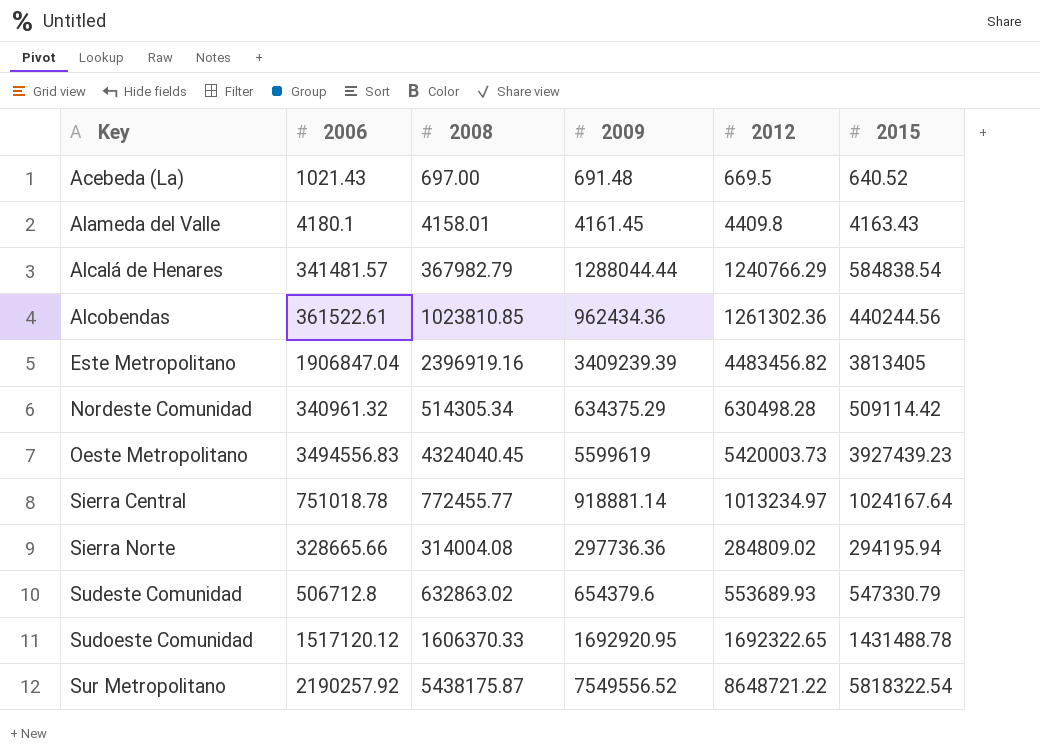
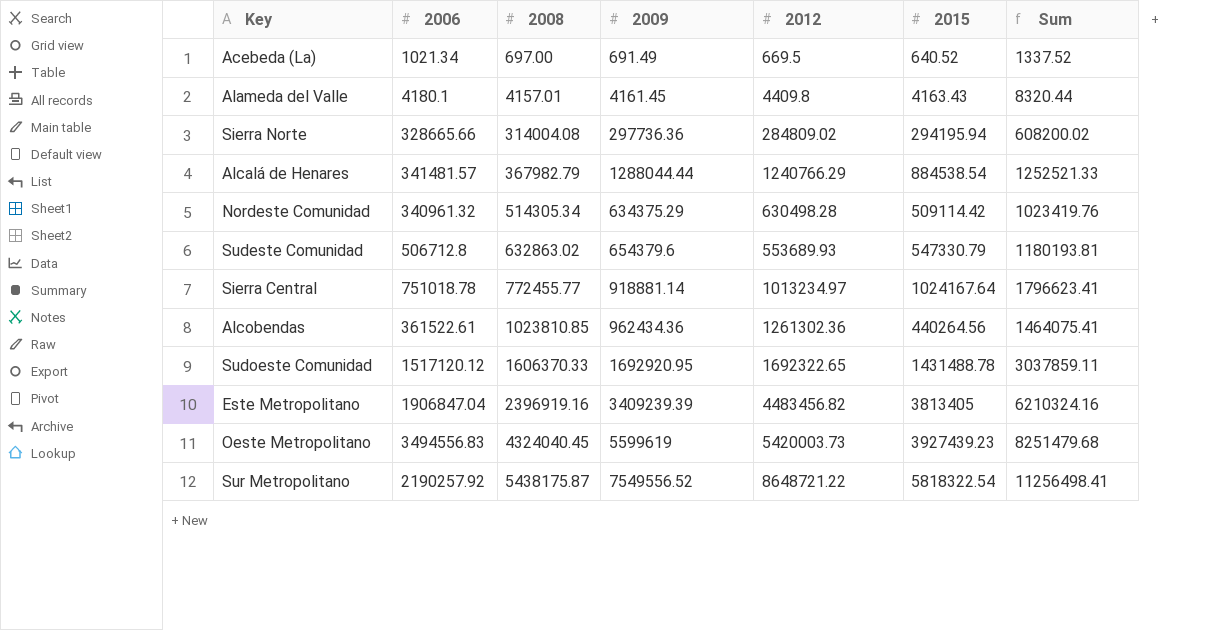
row order: Key ascending -> 2008 ascending
column Sum | formula: none -> [2008] + [2015]
Acebeda (La) | 2006: 1021.43 -> 1021.34
Acebeda (La) | 2009: 691.48 -> 691.49
Alameda del Valle | 2008: 4158.01 -> 4157.01
Alcalá de Henares | 2015: 584838.54 -> 884538.54
Alcobendas | 2015: 440244.56 -> 440264.56

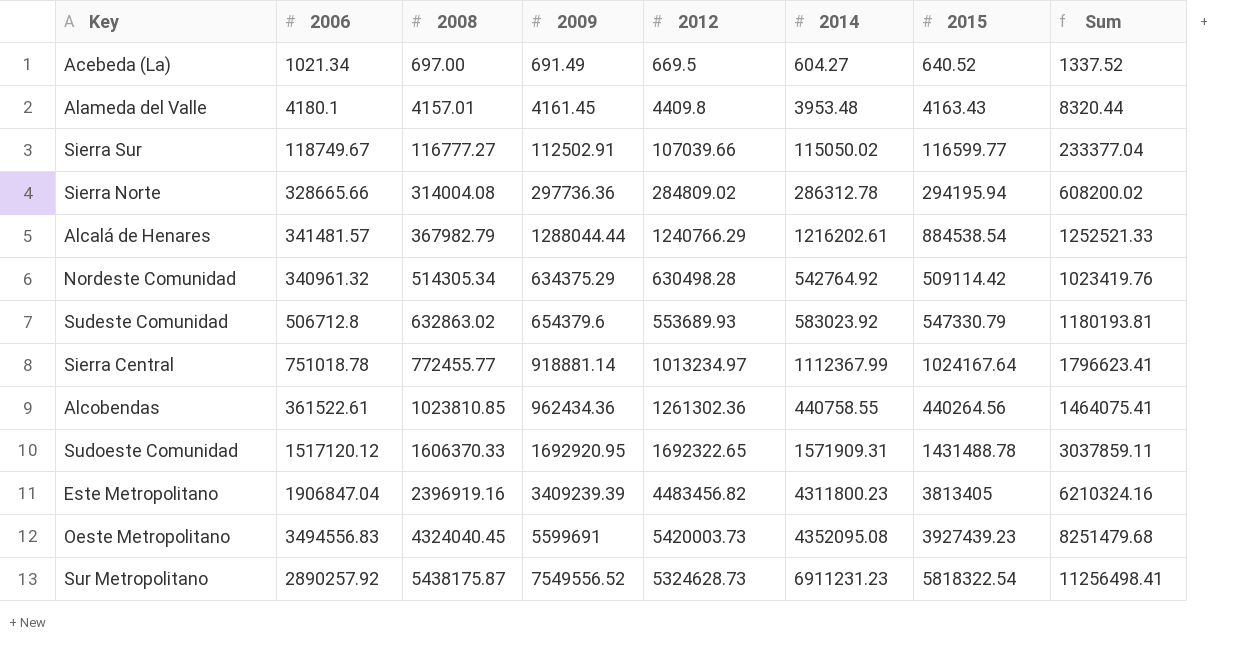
column 2014 | position: none -> 6
row Sierra Sur: none -> 118749.67 | 116777.27 | 112502.91 | 107039.66 | 115050.02 | 116599.77 | 233377.04
Oeste Metropolitano | 2009: 5599619 -> 5599691
Sur Metropolitano | 2006: 2190257.92 -> 2890257.92
Sur Metropolitano | 2012: 8648721.22 -> 5324628.73

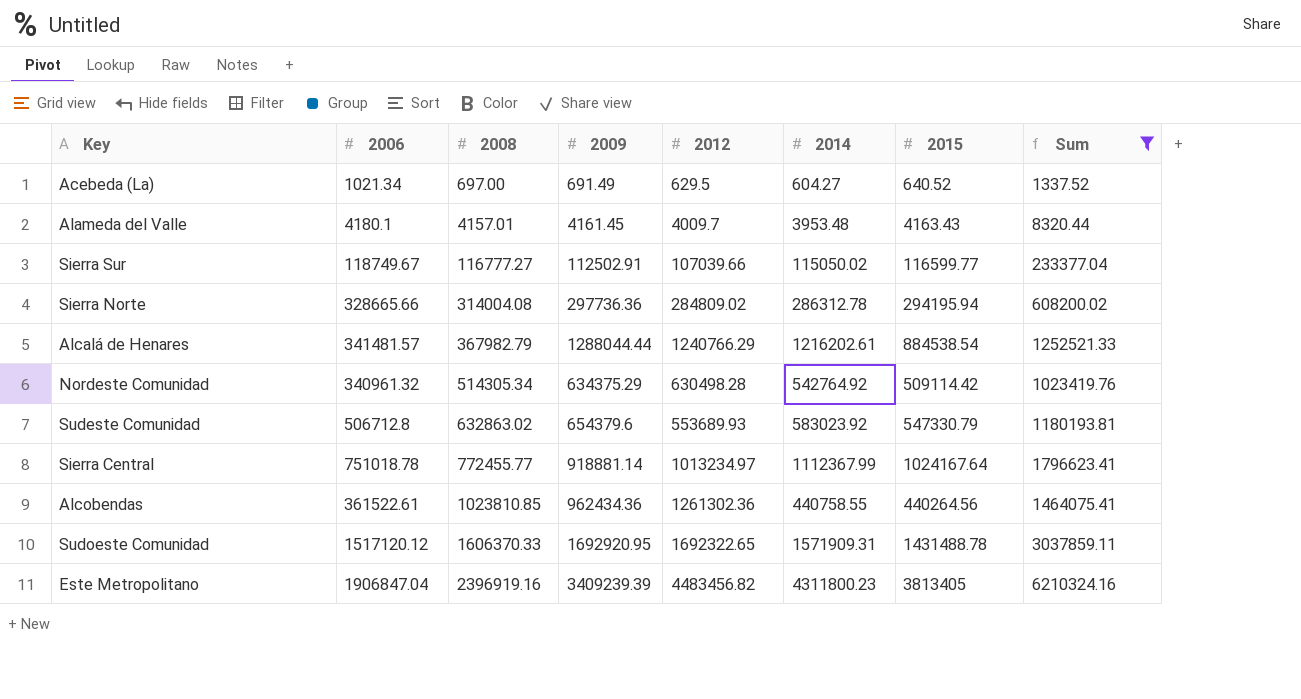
filter: none -> Sum <= 6210324.16
Acebeda (La) | 2012: 669.5 -> 629.5
Alameda del Valle | 2012: 4409.8 -> 4009.7

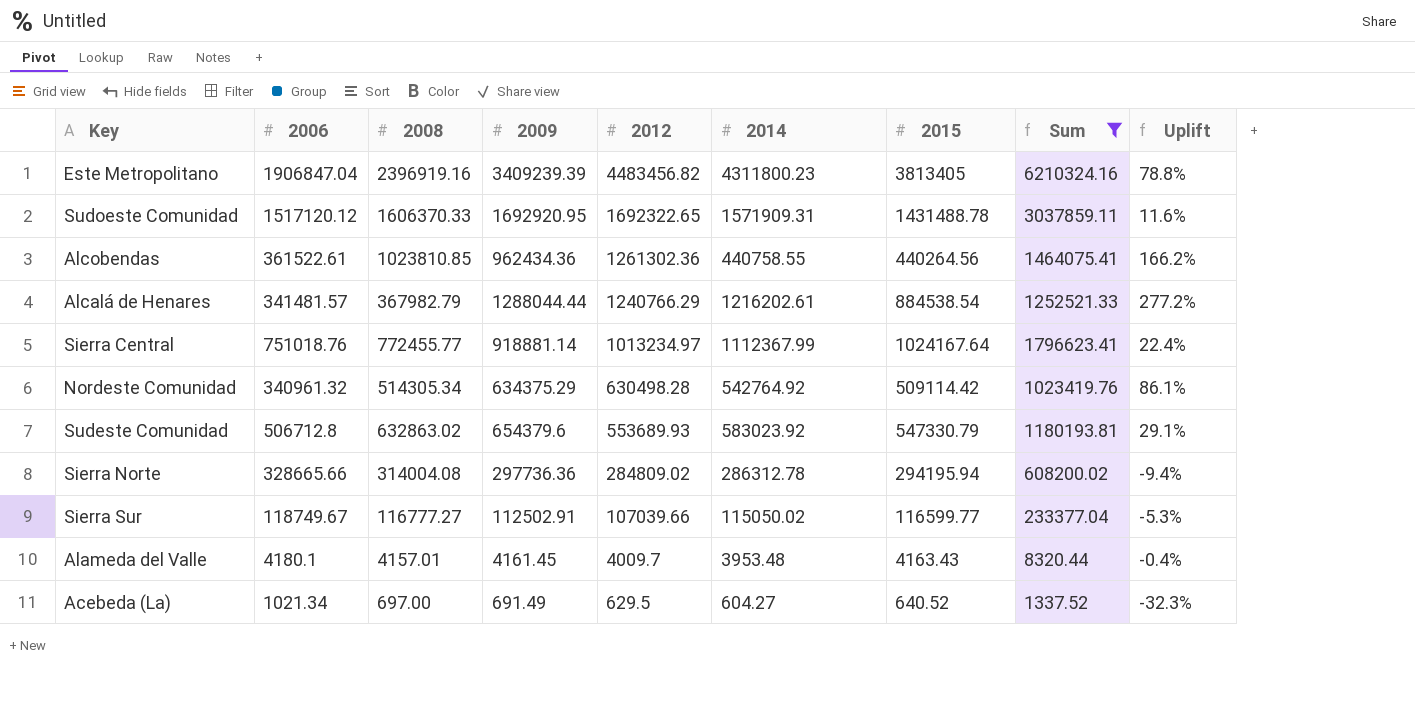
row order: 2008 ascending -> 2012 descending
column Uplift | formula: none -> ([2009] - [2006]) / [2006]
Sierra Central | 2006: 751018.78 -> 751018.76

